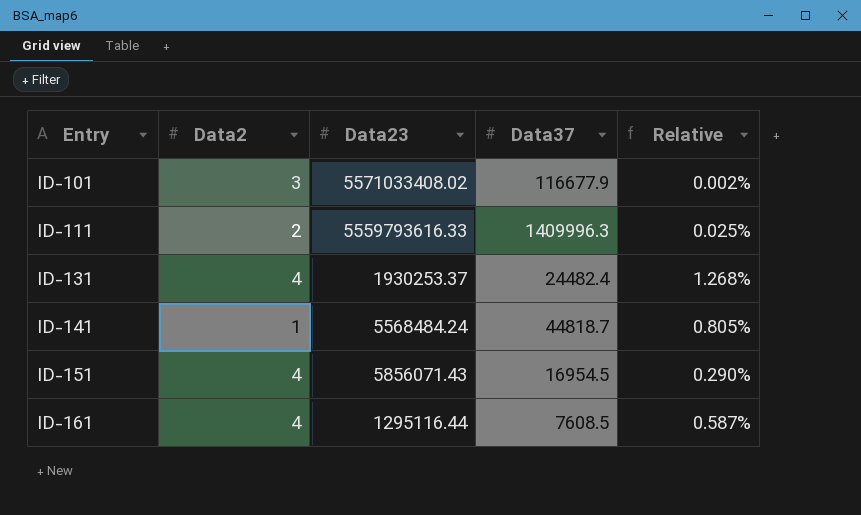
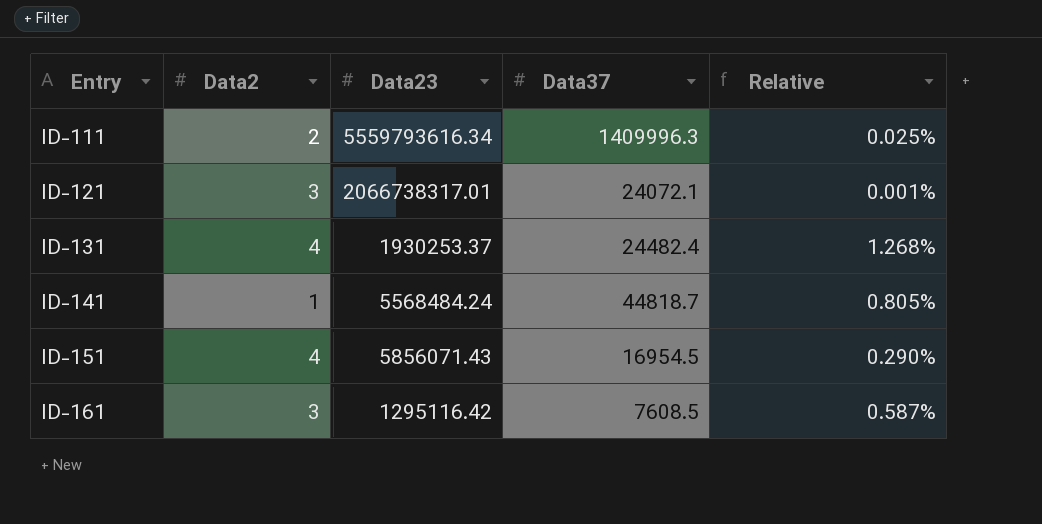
row ID-101: 3 | 5571033408.02 | 116677.9 | 0.002% -> none
ID-111 | Data23: 5559793616.33 -> 5559793616.34
row ID-121: none -> 3 | 2066738317.01 | 24072.1 | 0.001%
ID-161 | Data2: 4 -> 3
ID-161 | Data23: 1295116.44 -> 1295116.42

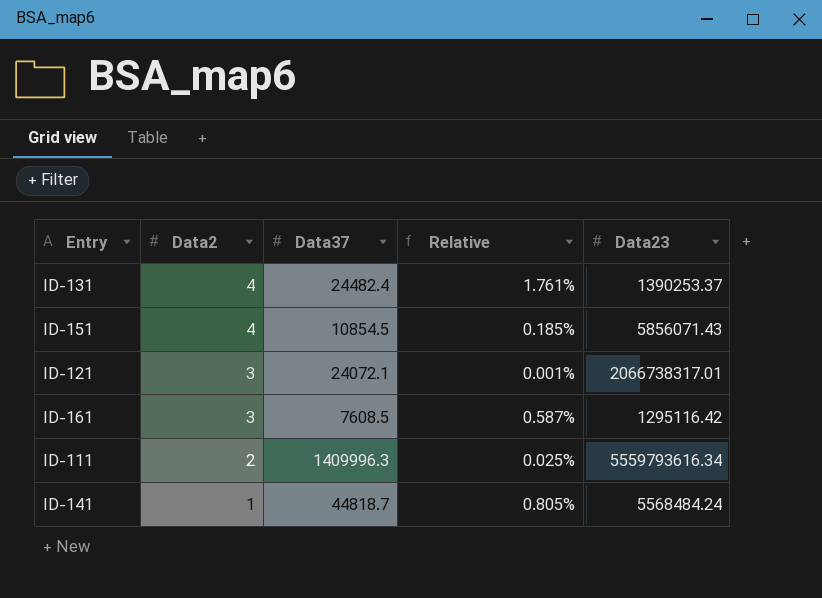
row order: Entry ascending -> Data2 descending
column Data23 | position: 3 -> 5
ID-131 | Relative: 1.268% -> 1.761%
ID-131 | Data23: 1930253.37 -> 1390253.37
ID-151 | Data37: 16954.5 -> 10854.5
ID-151 | Relative: 0.290% -> 0.185%

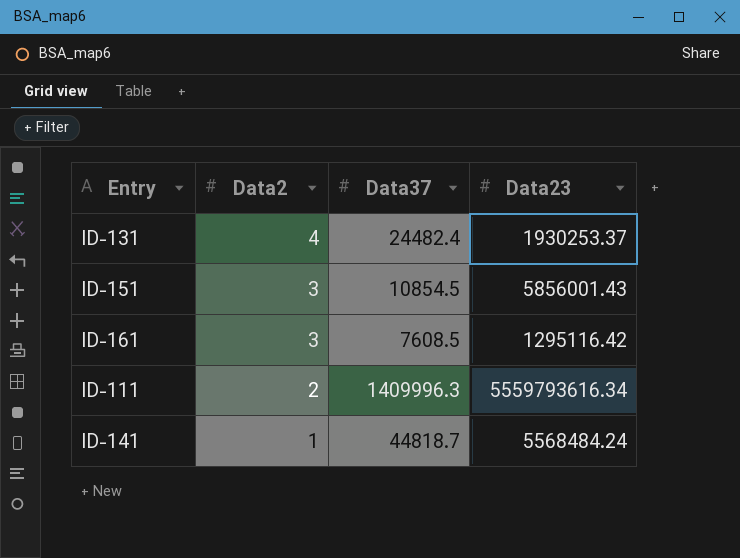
column Relative | formula: [Data37] / [Data23] -> none
row ID-121: 3 | 24072.1 | 0.001% | 2066738317.01 -> none
ID-131 | Data23: 1390253.37 -> 1930253.37
ID-151 | Data2: 4 -> 3
ID-151 | Data23: 5856071.43 -> 5856001.43

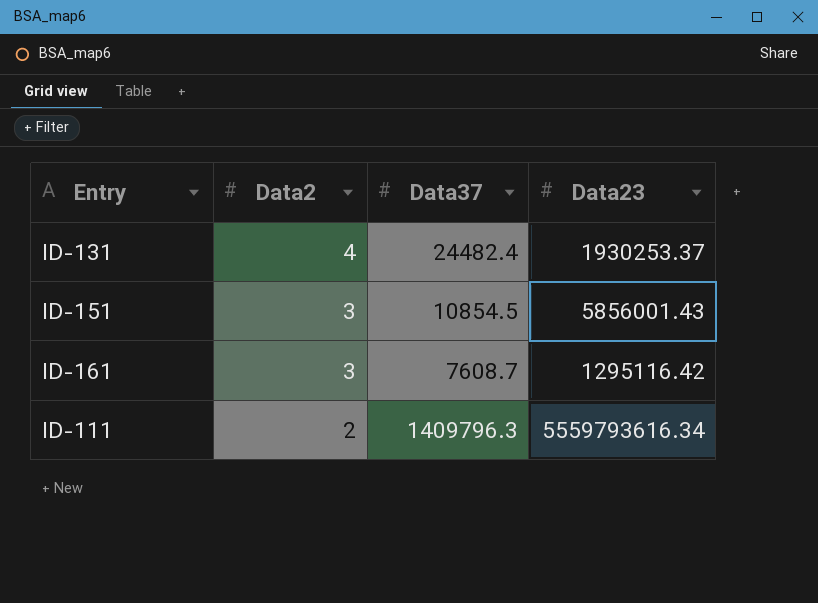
row ID-141: 1 | 44818.7 | 5568484.24 -> none
ID-161 | Data37: 7608.5 -> 7608.7
ID-111 | Data37: 1409996.3 -> 1409796.3

